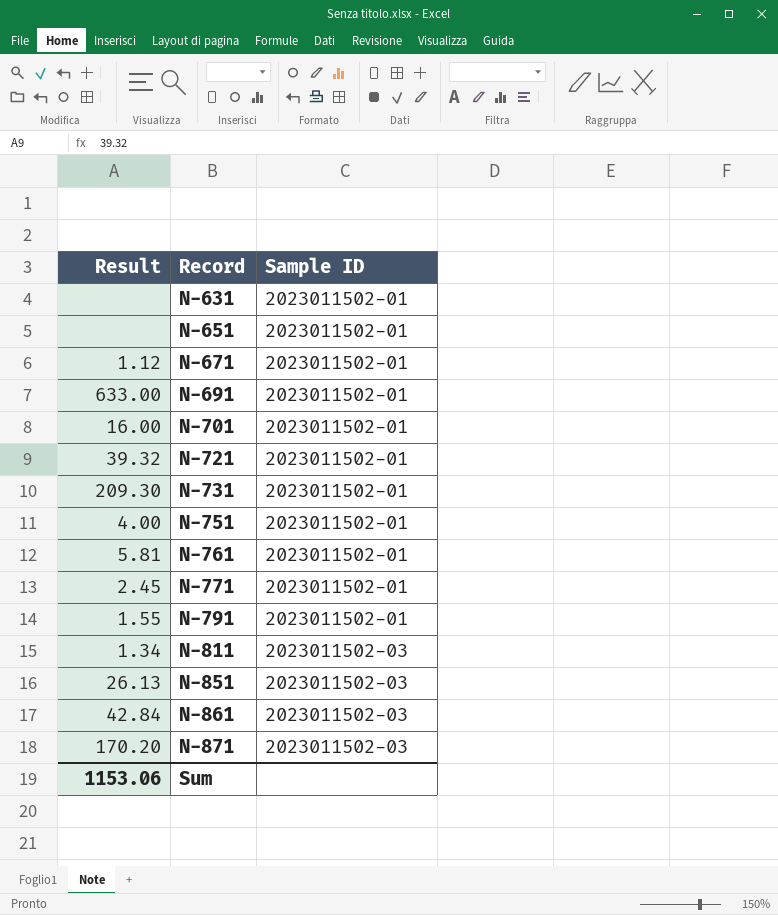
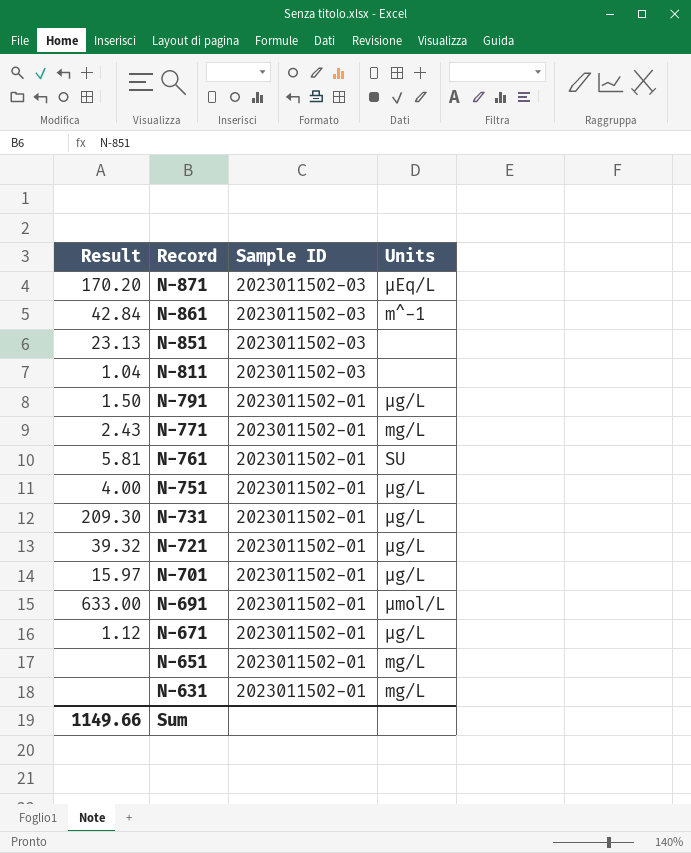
row order: Record ascending -> Record descending
column Units | position: none -> 4
N-851 | Result: 26.13 -> 23.13
N-811 | Result: 1.34 -> 1.04
N-791 | Result: 1.55 -> 1.50
N-771 | Result: 2.45 -> 2.43
N-701 | Result: 16.00 -> 15.97
Sum | Result: 1153.06 -> 1149.66

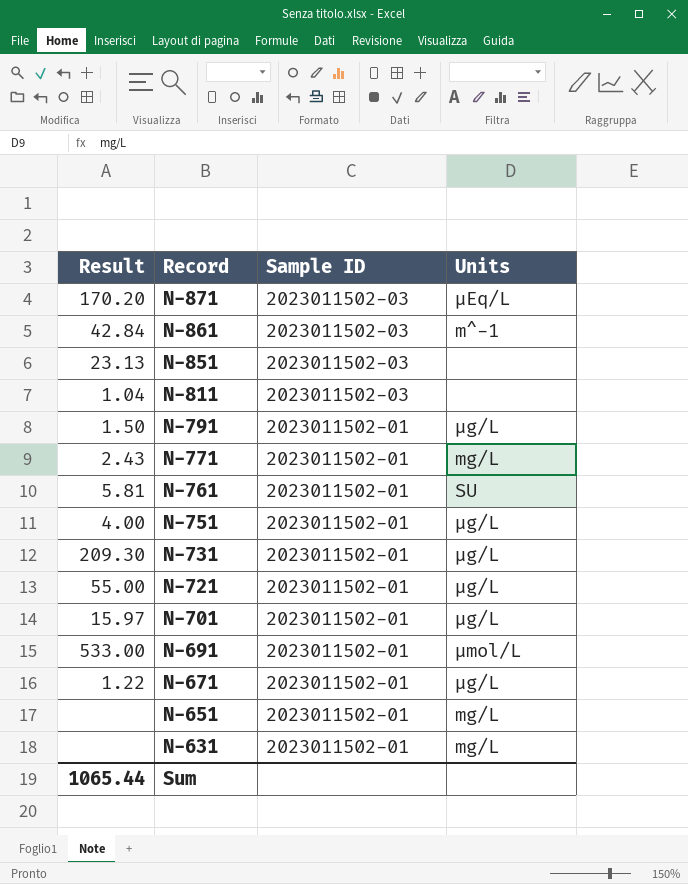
N-721 | Result: 39.32 -> 55.00
N-691 | Result: 633.00 -> 533.00
N-671 | Result: 1.12 -> 1.22
Sum | Result: 1149.66 -> 1065.44

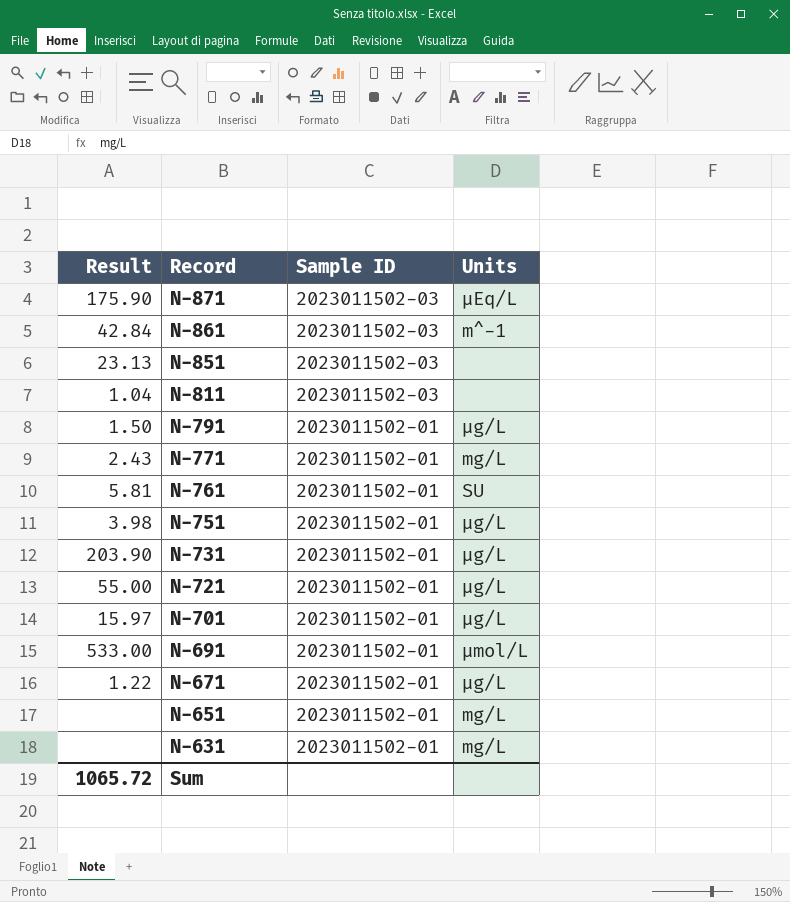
N-871 | Result: 170.20 -> 175.90
N-751 | Result: 4.00 -> 3.98
N-731 | Result: 209.30 -> 203.90
Sum | Result: 1065.44 -> 1065.72

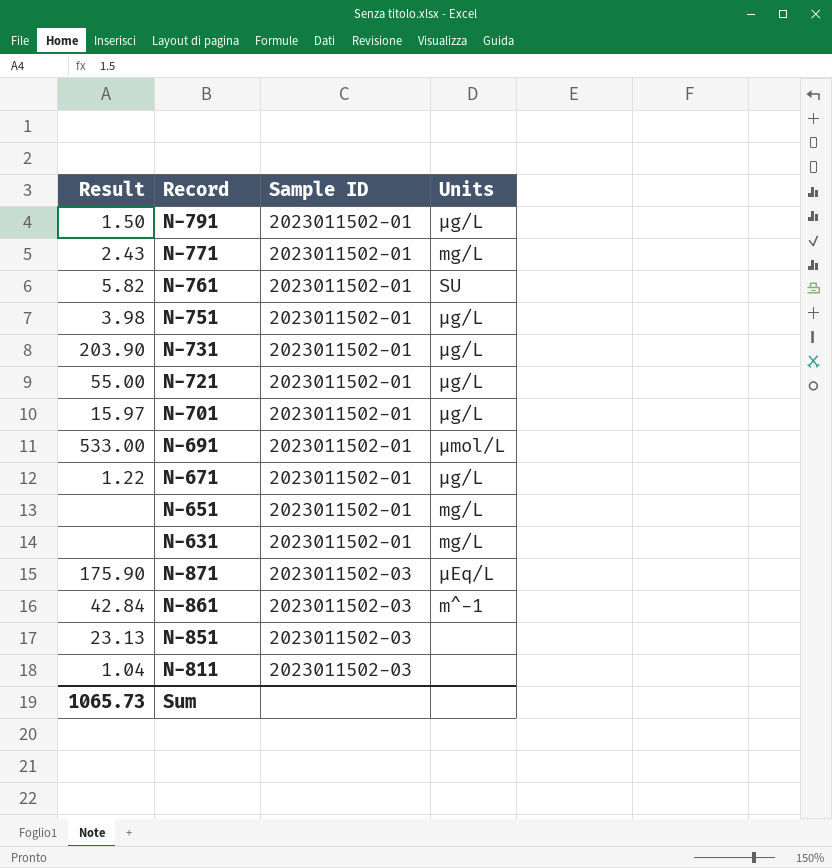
row order: Record descending -> Sample ID ascending
N-761 | Result: 5.81 -> 5.82
Sum | Result: 1065.72 -> 1065.73

